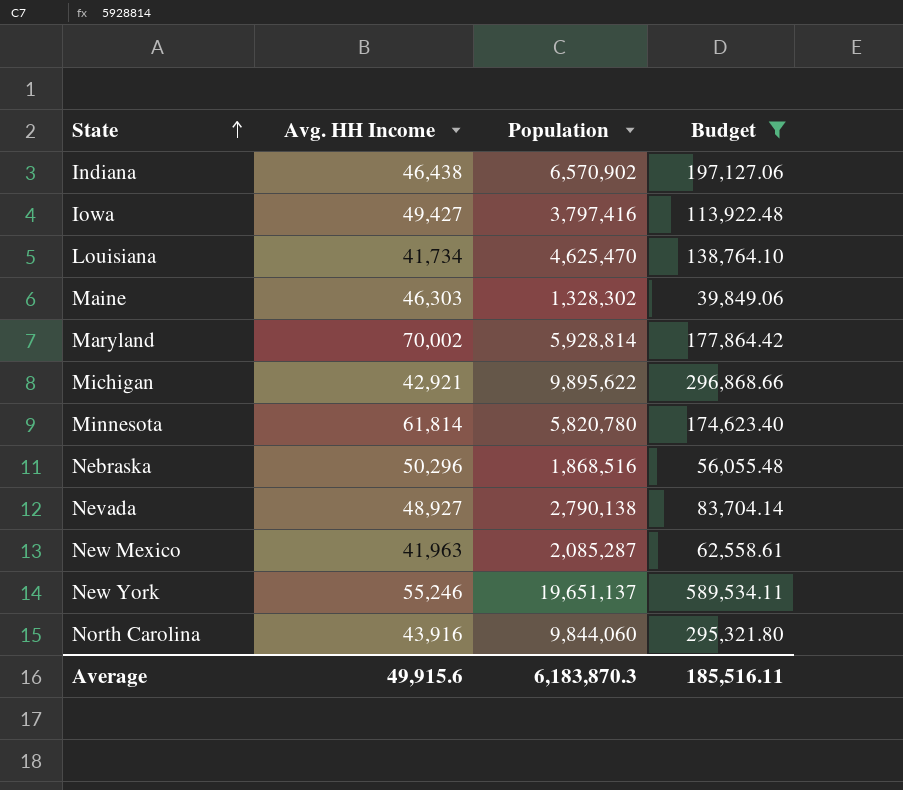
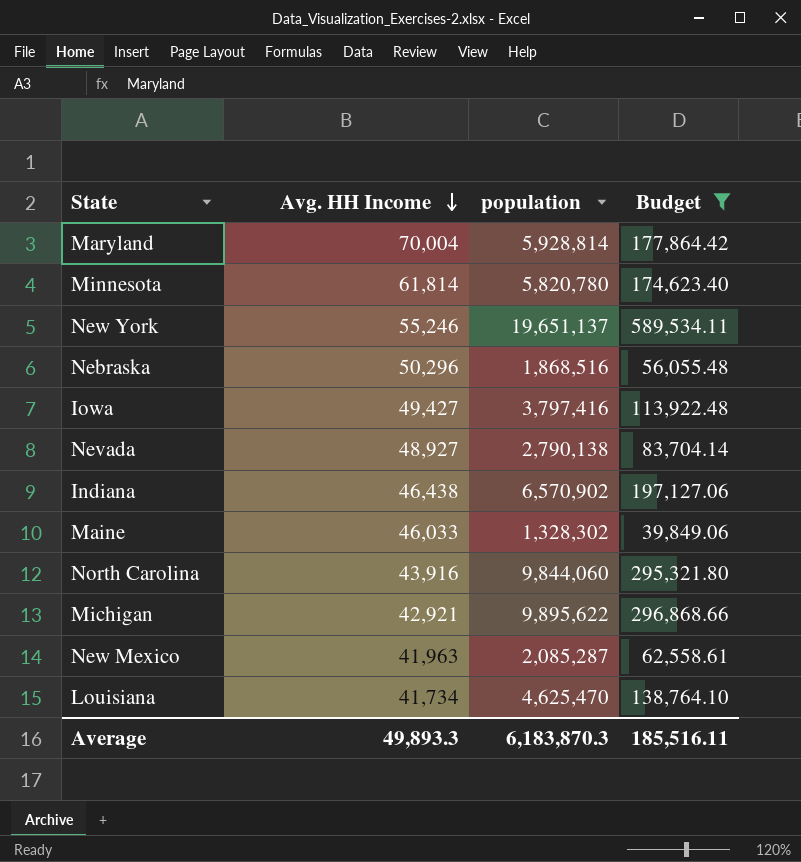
row order: State ascending -> Avg. HH Income descending
column name: Population -> population
Maryland | Avg. HH Income: 70,002 -> 70,004
Maine | Avg. HH Income: 46,303 -> 46,033
Average | Avg. HH Income: 49,915.6 -> 49,893.3

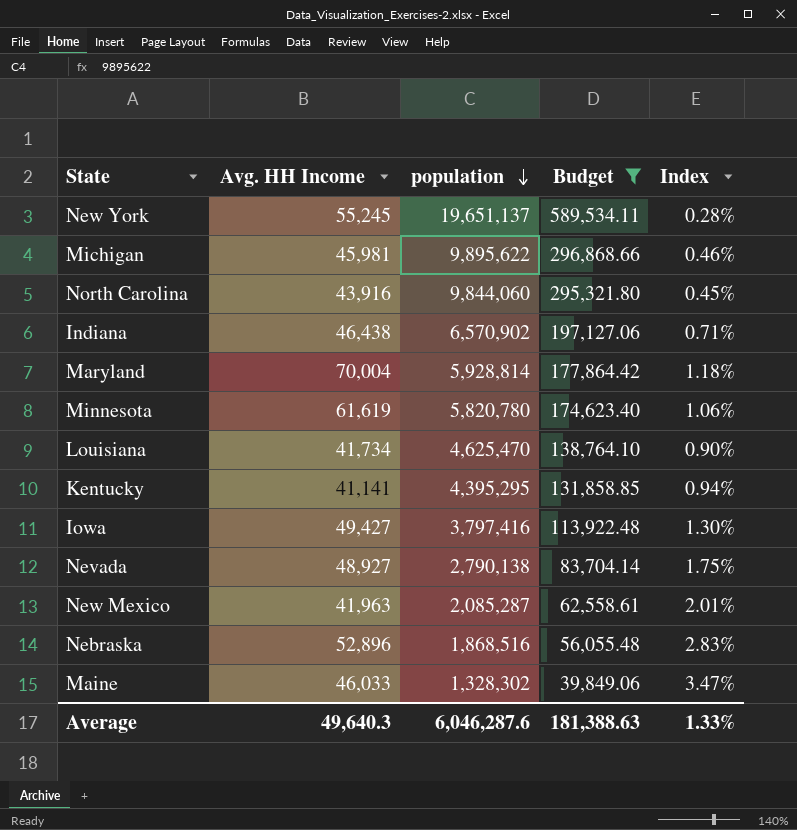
row order: Avg. HH Income descending -> population descending
column Index | formula: none -> [Avg. HH Income] / [population]
New York | Avg. HH Income: 55,246 -> 55,245
Michigan | Avg. HH Income: 42,921 -> 45,981
Minnesota | Avg. HH Income: 61,814 -> 61,619
row Kentucky: none -> 41,141 | 4,395,295 | 131,858.85 | 0.94%
Nebraska | Avg. HH Income: 50,296 -> 52,896
Average | Avg. HH Income: 49,893.3 -> 49,640.3
Average | population: 6,183,870.3 -> 6,046,287.6
Average | Budget: 185,516.11 -> 181,388.63

